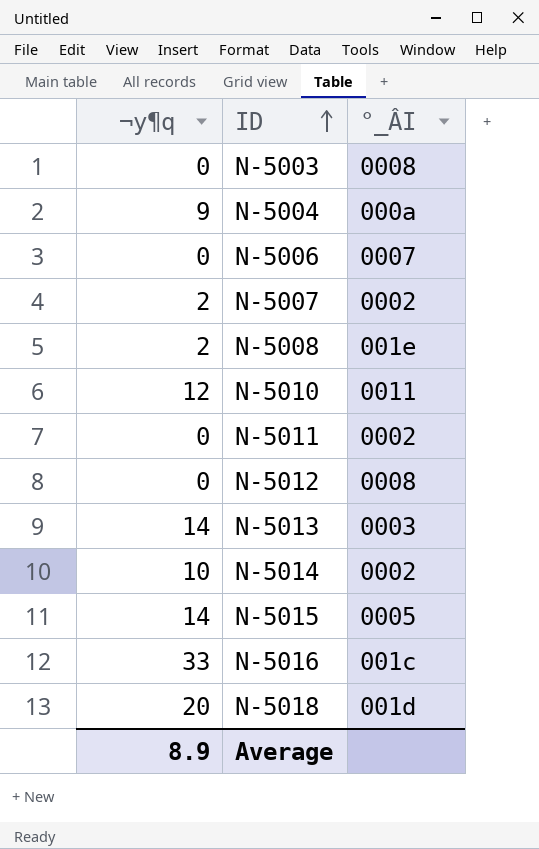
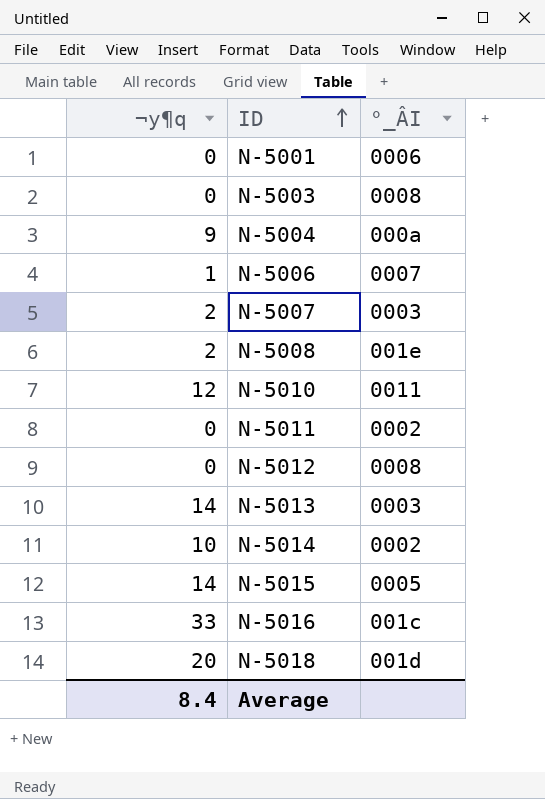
row N-5001: none -> 0 | 0006
N-5006 | ¬y¶q: 0 -> 1
N-5007 | °_ÂI: 0002 -> 0003
Average | ¬y¶q: 8.9 -> 8.4

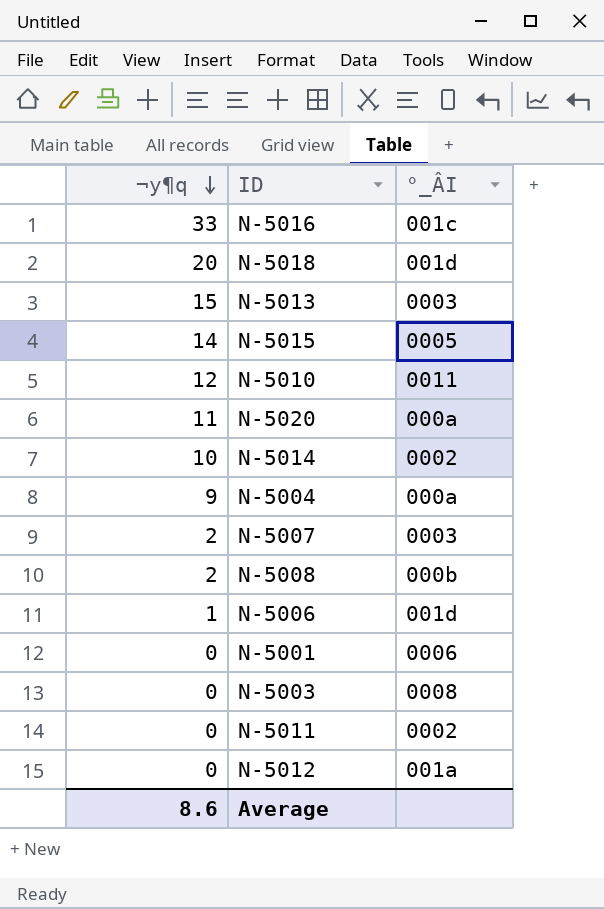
row order: ID ascending -> ¬y¶q descending
N-5013 | ¬y¶q: 14 -> 15
row N-5020: none -> 11 | 000a
N-5008 | °_ÂI: 001e -> 000b
N-5006 | °_ÂI: 0007 -> 001d
N-5012 | °_ÂI: 0008 -> 001a
Average | ¬y¶q: 8.4 -> 8.6

